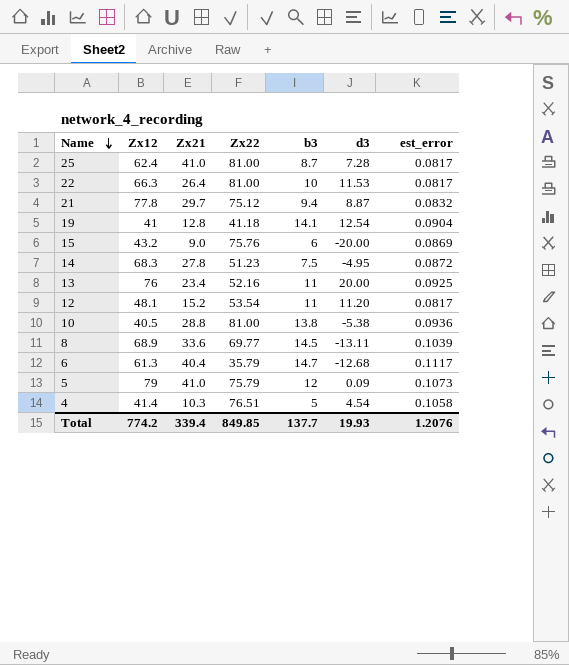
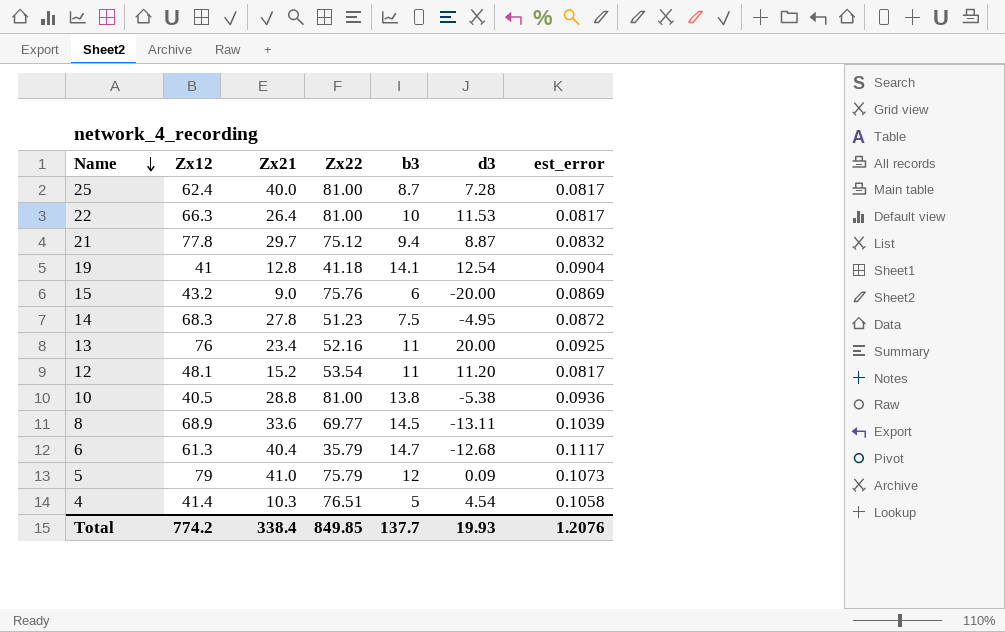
25 | Zx21: 41.0 -> 40.0
Total | Zx21: 339.4 -> 338.4

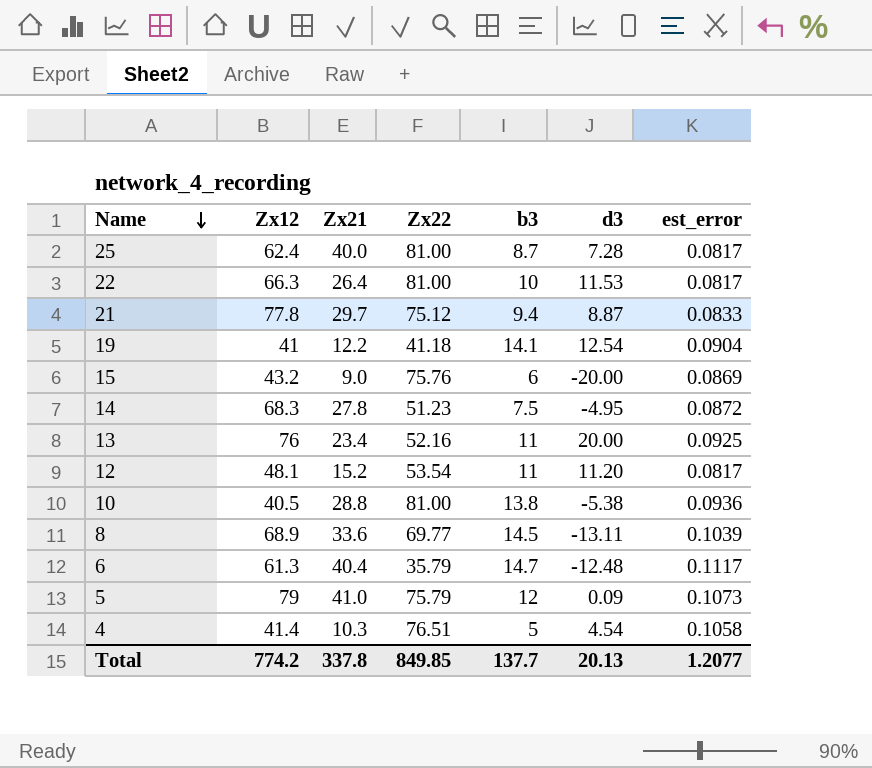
21 | est_error: 0.0832 -> 0.0833
19 | Zx21: 12.8 -> 12.2
6 | d3: -12.68 -> -12.48
Total | Zx21: 338.4 -> 337.8
Total | d3: 19.93 -> 20.13
Total | est_error: 1.2076 -> 1.2077

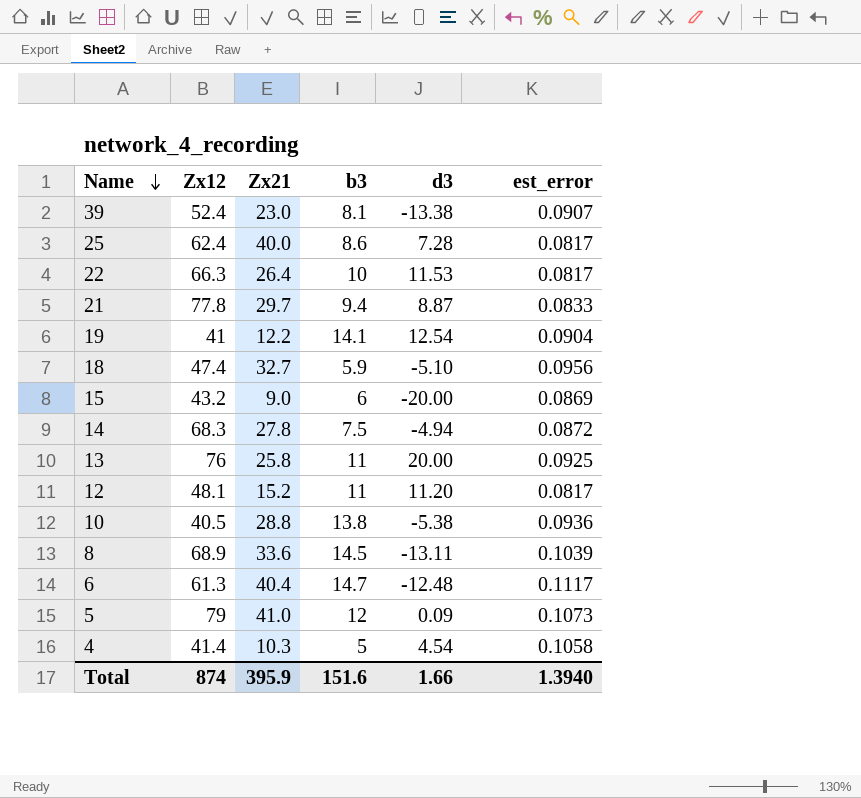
column Zx22 | position: 4 -> none
row 39: none -> 52.4 | 23.0 | 8.1 | -13.38 | 0.0907
25 | b3: 8.7 -> 8.6
row 18: none -> 47.4 | 32.7 | 5.9 | -5.10 | 0.0956
14 | d3: -4.95 -> -4.94
13 | Zx21: 23.4 -> 25.8
Total | Zx12: 774.2 -> 874
Total | Zx21: 337.8 -> 395.9
Total | b3: 137.7 -> 151.6
Total | d3: 20.13 -> 1.66
Total | est_error: 1.2077 -> 1.3940

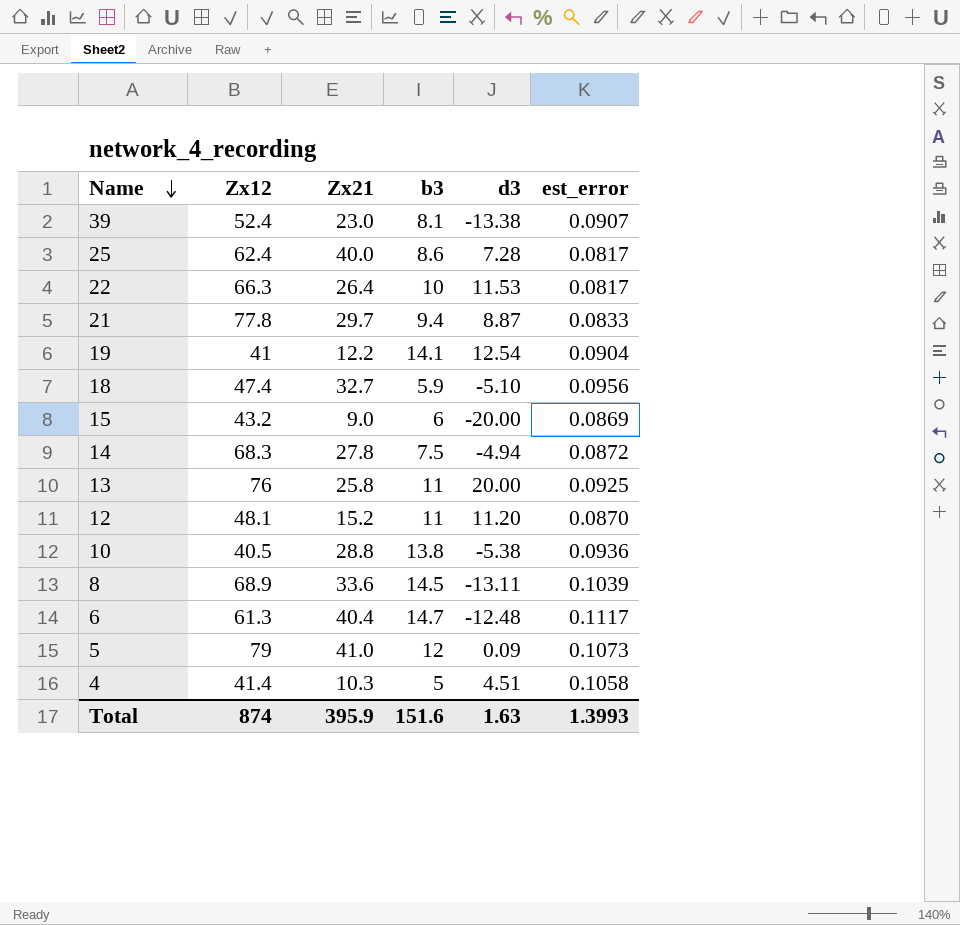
12 | est_error: 0.0817 -> 0.0870
4 | d3: 4.54 -> 4.51
Total | d3: 1.66 -> 1.63
Total | est_error: 1.3940 -> 1.3993

